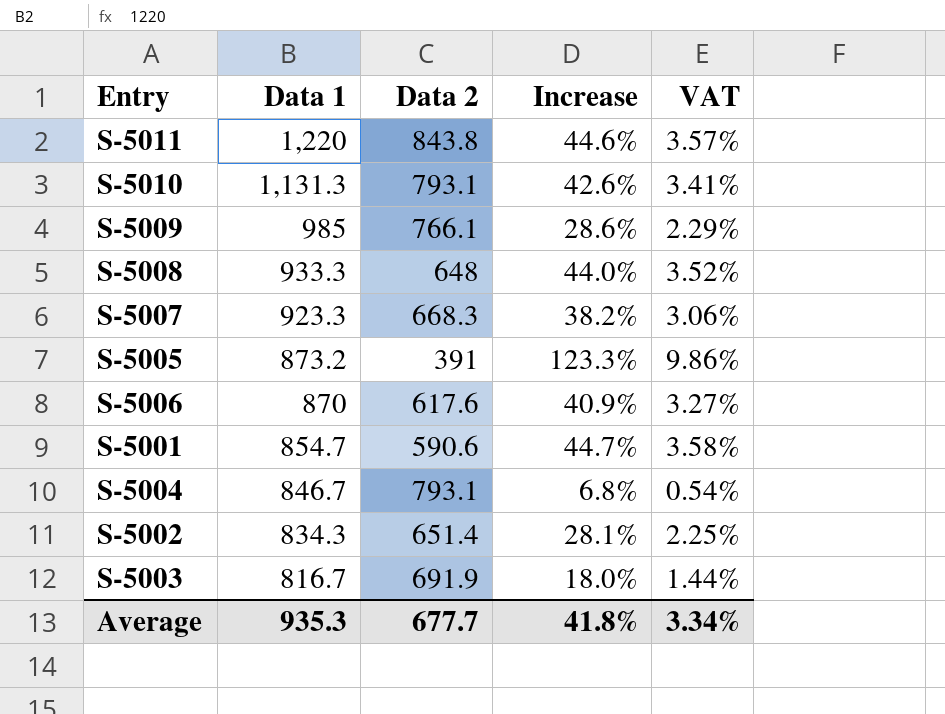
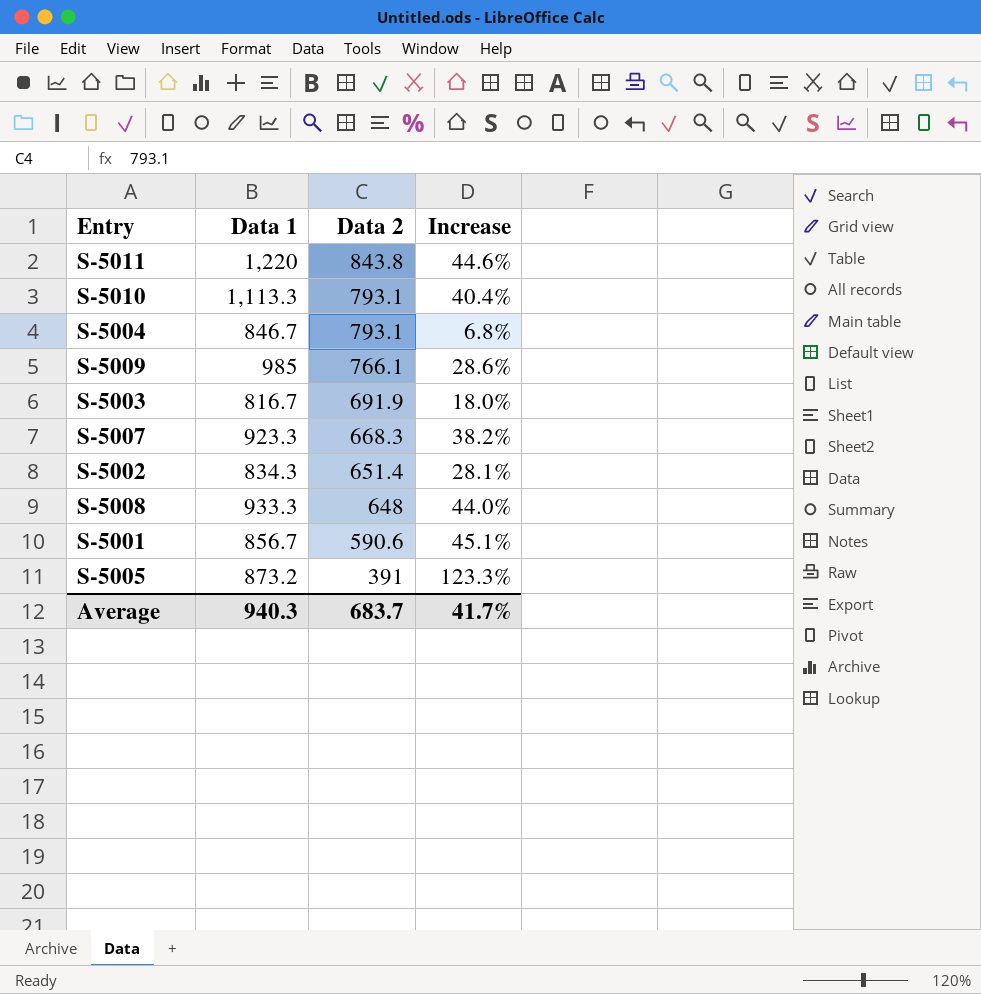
row order: Data 1 descending -> Data 2 descending
column VAT | formula: [Increase] * 0.08 -> none
row S-5006: 870 | 617.6 | 40.9% | 3.27% -> none
S-5010 | Data 1: 1,131.3 -> 1,113.3
S-5010 | Increase: 42.6% -> 40.4%
S-5001 | Data 1: 854.7 -> 856.7
S-5001 | Increase: 44.7% -> 45.1%
Average | Data 1: 935.3 -> 940.3
Average | Data 2: 677.7 -> 683.7
Average | Increase: 41.8% -> 41.7%

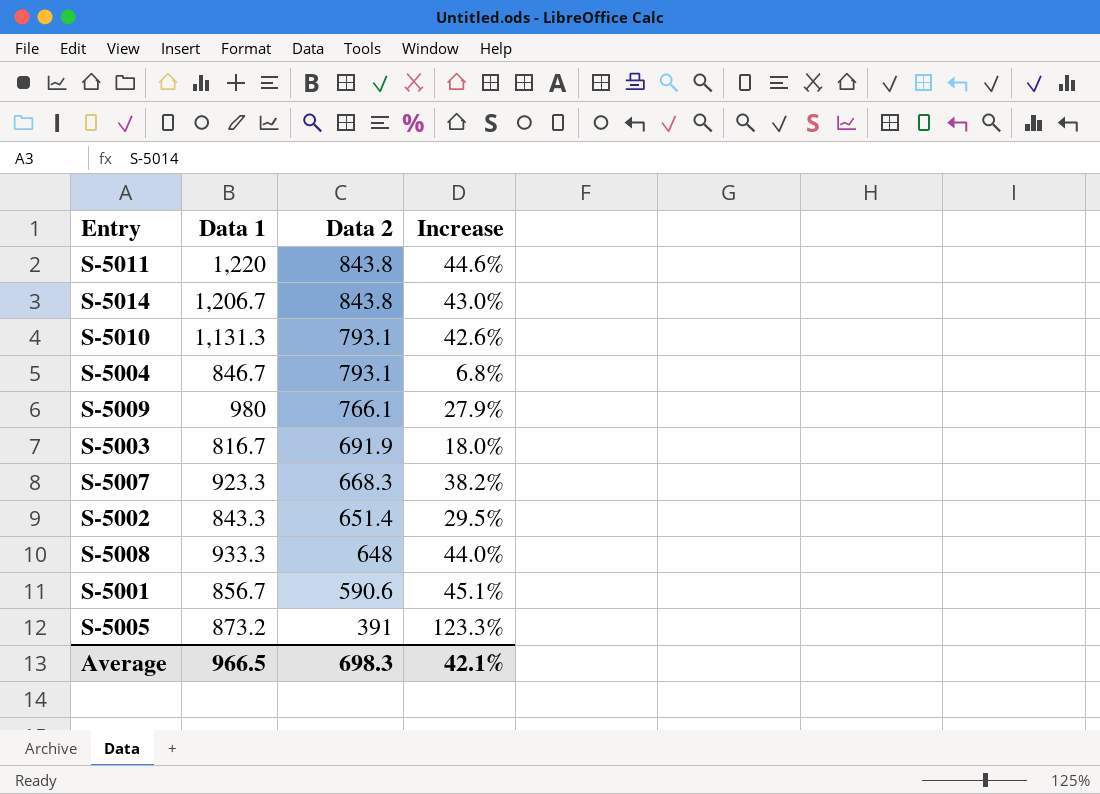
row S-5014: none -> 1,206.7 | 843.8 | 43.0%
S-5010 | Data 1: 1,113.3 -> 1,131.3
S-5010 | Increase: 40.4% -> 42.6%
S-5009 | Data 1: 985 -> 980
S-5009 | Increase: 28.6% -> 27.9%
S-5002 | Data 1: 834.3 -> 843.3
S-5002 | Increase: 28.1% -> 29.5%
Average | Data 1: 940.3 -> 966.5
Average | Data 2: 683.7 -> 698.3
Average | Increase: 41.7% -> 42.1%

